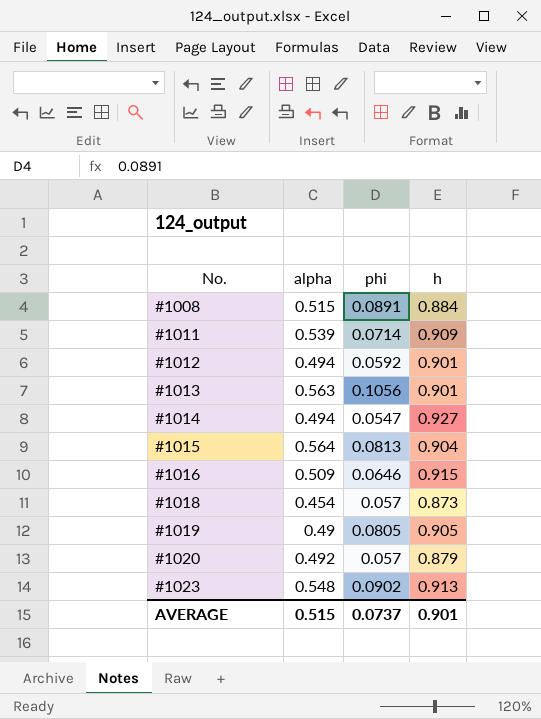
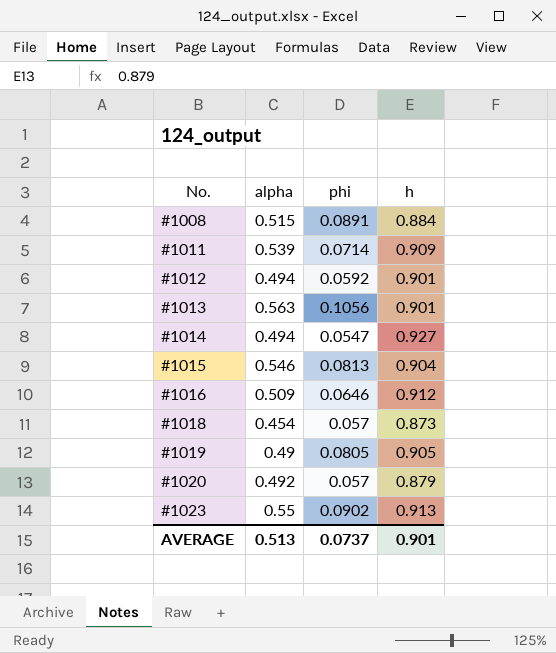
#1015 | alpha: 0.564 -> 0.546
#1016 | h: 0.915 -> 0.912
#1023 | alpha: 0.548 -> 0.55
AVERAGE | alpha: 0.515 -> 0.513

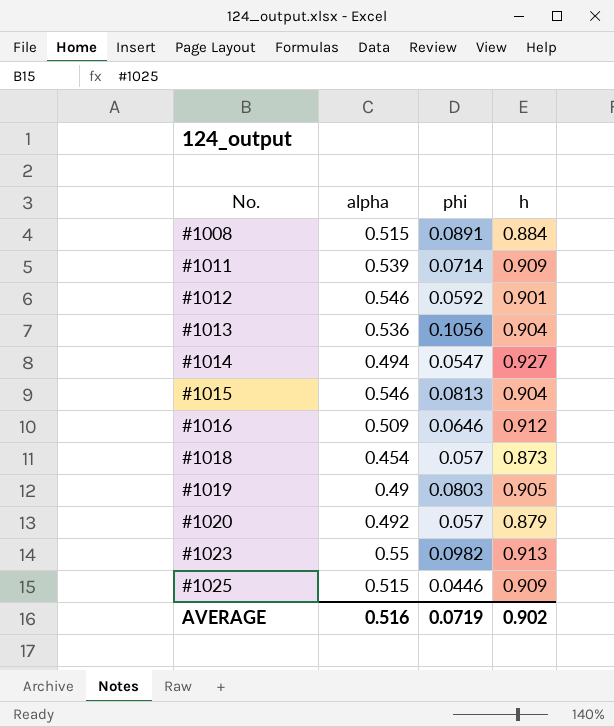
#1012 | alpha: 0.494 -> 0.546
#1013 | alpha: 0.563 -> 0.536
#1013 | h: 0.901 -> 0.904
#1019 | phi: 0.0805 -> 0.0803
#1023 | phi: 0.0902 -> 0.0982
row #1025: none -> 0.515 | 0.0446 | 0.909
AVERAGE | alpha: 0.513 -> 0.516
AVERAGE | phi: 0.0737 -> 0.0719
AVERAGE | h: 0.901 -> 0.902

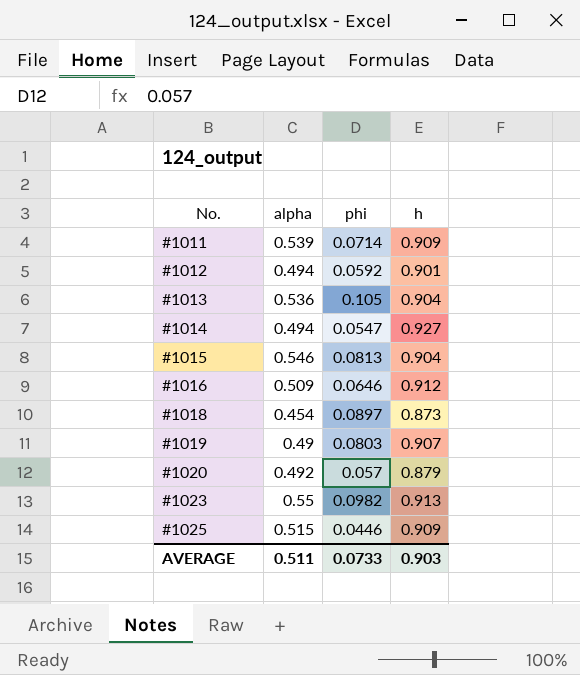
row #1008: 0.515 | 0.0891 | 0.884 -> none
#1012 | alpha: 0.546 -> 0.494
#1013 | phi: 0.1056 -> 0.105
#1018 | phi: 0.057 -> 0.0897
#1019 | h: 0.905 -> 0.907
AVERAGE | alpha: 0.516 -> 0.511
AVERAGE | phi: 0.0719 -> 0.0733
AVERAGE | h: 0.902 -> 0.903

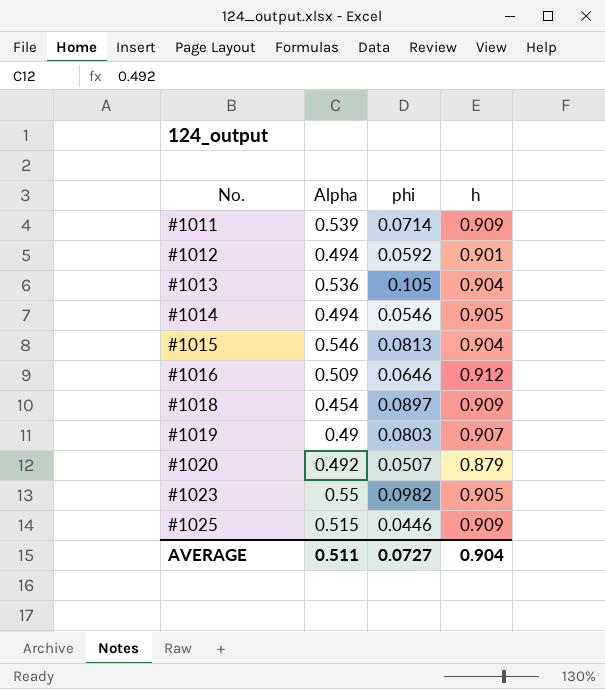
column name: alpha -> Alpha
#1014 | phi: 0.0547 -> 0.0546
#1014 | h: 0.927 -> 0.905
#1018 | h: 0.873 -> 0.909
#1020 | phi: 0.057 -> 0.0507
#1023 | h: 0.913 -> 0.905
AVERAGE | phi: 0.0733 -> 0.0727
AVERAGE | h: 0.903 -> 0.904

